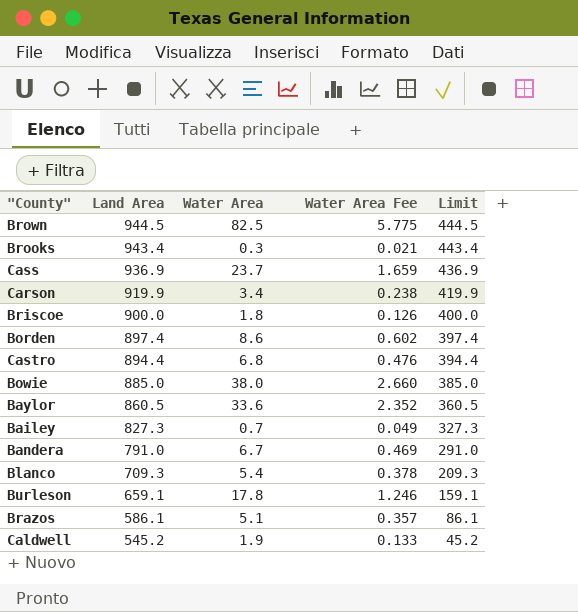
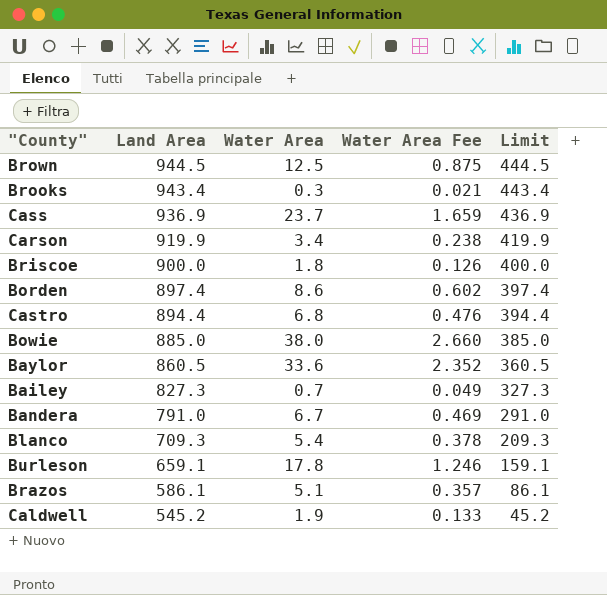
Brown | Water Area: 82.5 -> 12.5
Brown | Water Area Fee: 5.775 -> 0.875

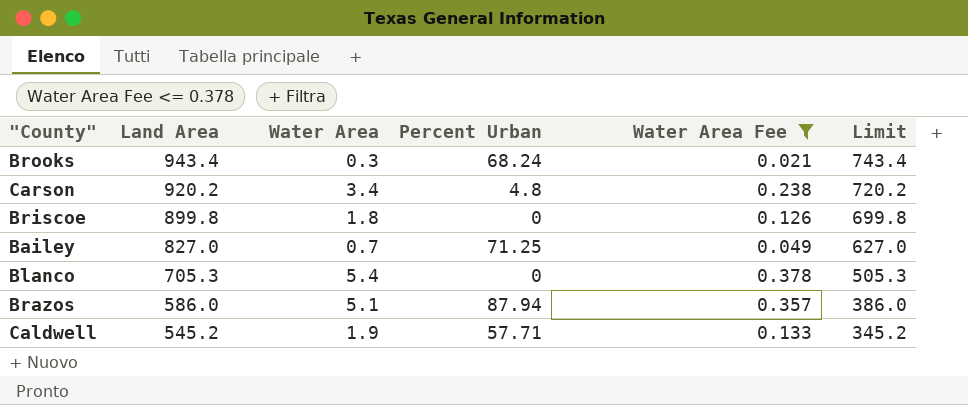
filter: none -> Water Area Fee <= 0.378
column Percent Urban | position: none -> 4
column Limit | formula: [Land Area] - 500 -> [Land Area] - 200
Carson | Land Area: 919.9 -> 920.2
Briscoe | Land Area: 900.0 -> 899.8
Bailey | Land Area: 827.3 -> 827.0
Blanco | Land Area: 709.3 -> 705.3
Brazos | Land Area: 586.1 -> 586.0

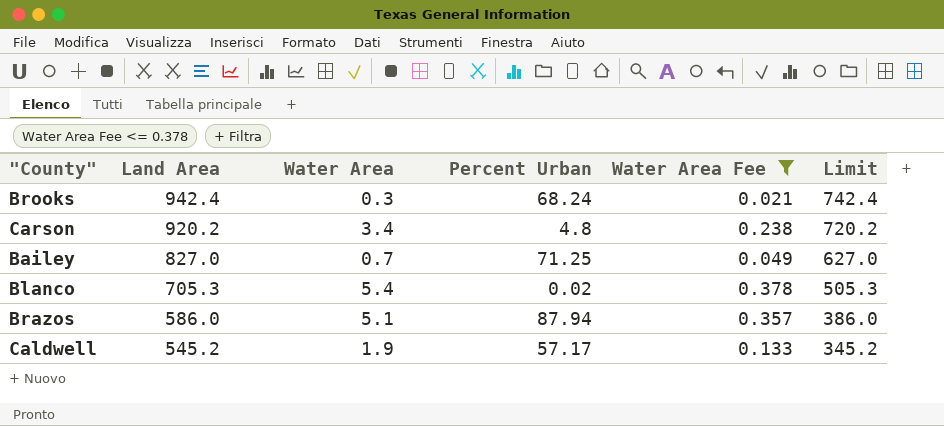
row Briscoe: 899.8 | 1.8 | 0 | 0.126 | 699.8 -> none
Brooks | Land Area: 943.4 -> 942.4
Brooks | Limit: 743.4 -> 742.4
Blanco | Percent Urban: 0 -> 0.02
Caldwell | Percent Urban: 57.71 -> 57.17

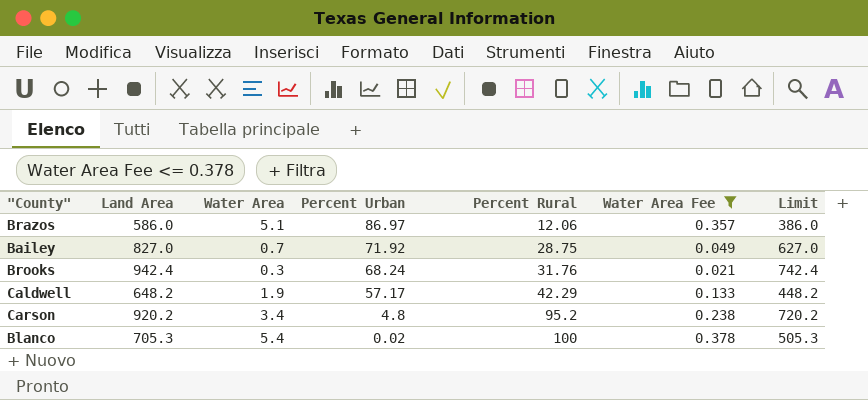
row order: Land Area descending -> Percent Urban descending
column Percent Rural | position: none -> 5
Brazos | Percent Urban: 87.94 -> 86.97
Bailey | Percent Urban: 71.25 -> 71.92
Caldwell | Land Area: 545.2 -> 648.2
Caldwell | Limit: 345.2 -> 448.2

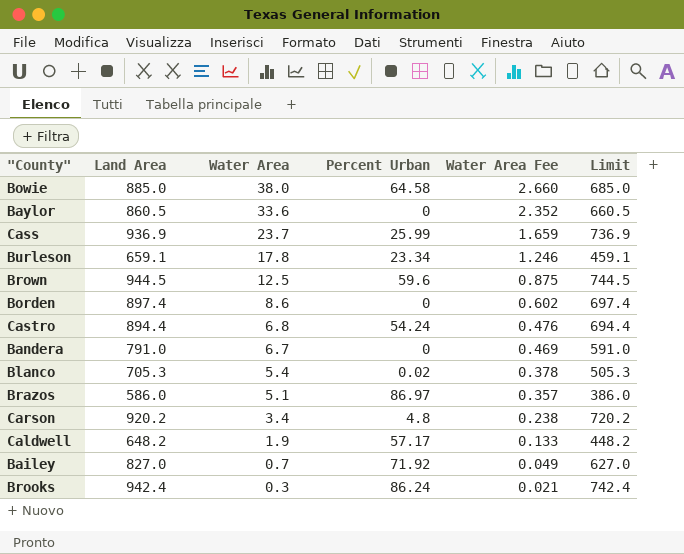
filter: Water Area Fee <= 0.378 -> none
row order: Percent Urban descending -> Water Area descending
column Percent Rural | position: 5 -> none
Brooks | Percent Urban: 68.24 -> 86.24

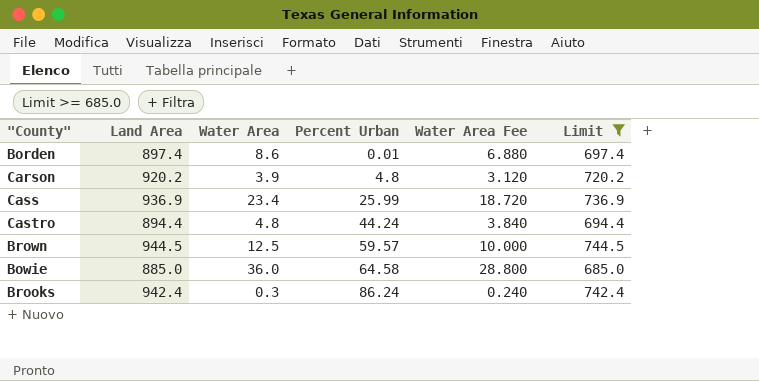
filter: none -> Limit >= 685.0
row order: Water Area descending -> Percent Urban ascending
column Water Area Fee | formula: [Water Area] * 0.07 -> [Water Area] * 0.8
Borden | Percent Urban: 0 -> 0.01
Carson | Water Area: 3.4 -> 3.9
Cass | Water Area: 23.7 -> 23.4
Castro | Water Area: 6.8 -> 4.8
Castro | Percent Urban: 54.24 -> 44.24
Brown | Percent Urban: 59.6 -> 59.57
Bowie | Water Area: 38.0 -> 36.0

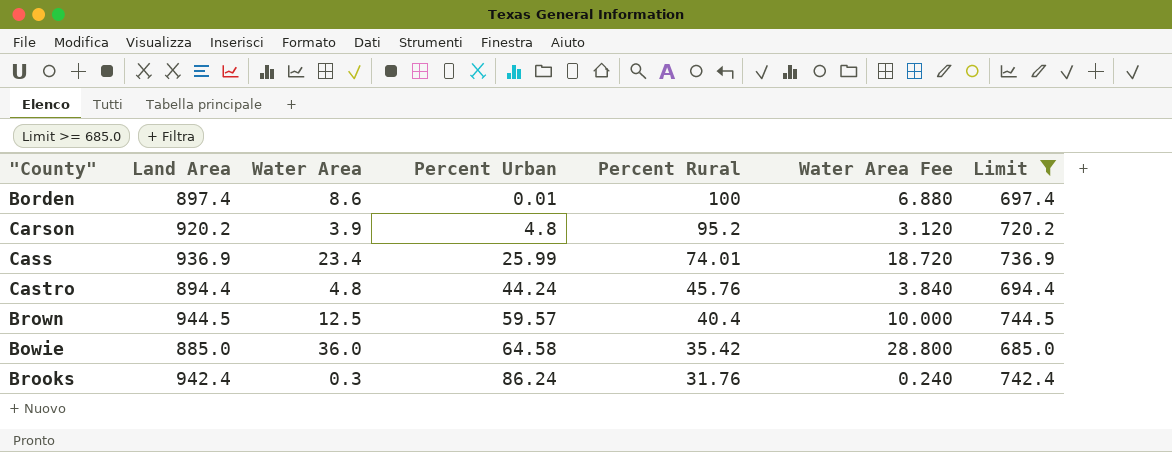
column Percent Rural | position: none -> 5

